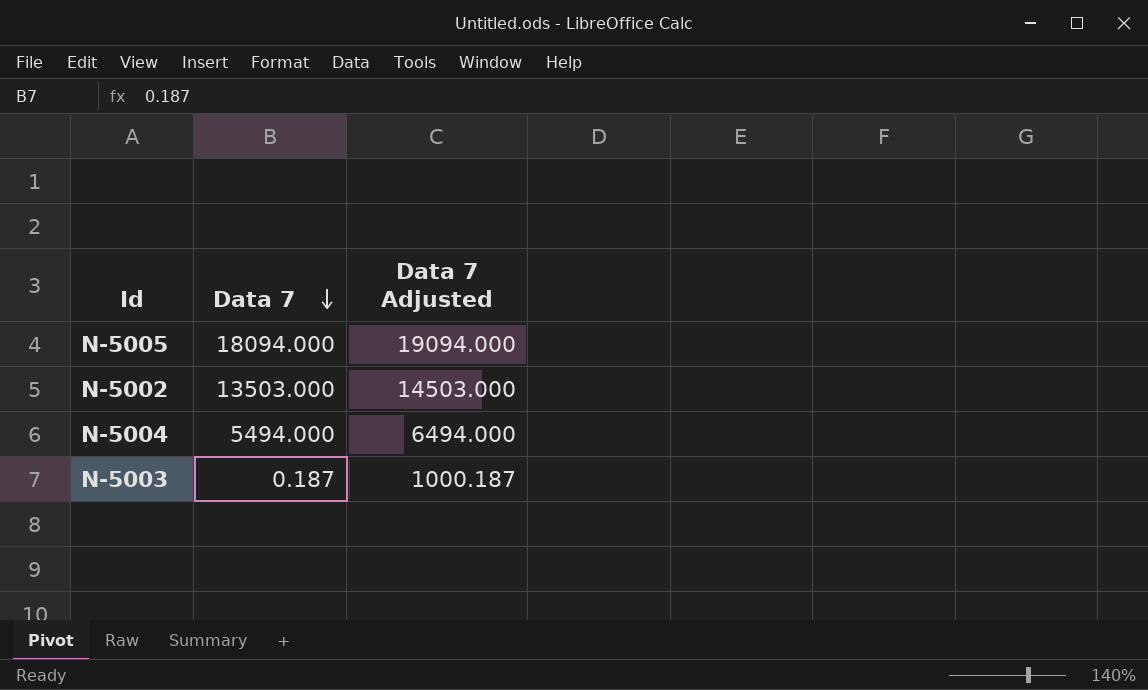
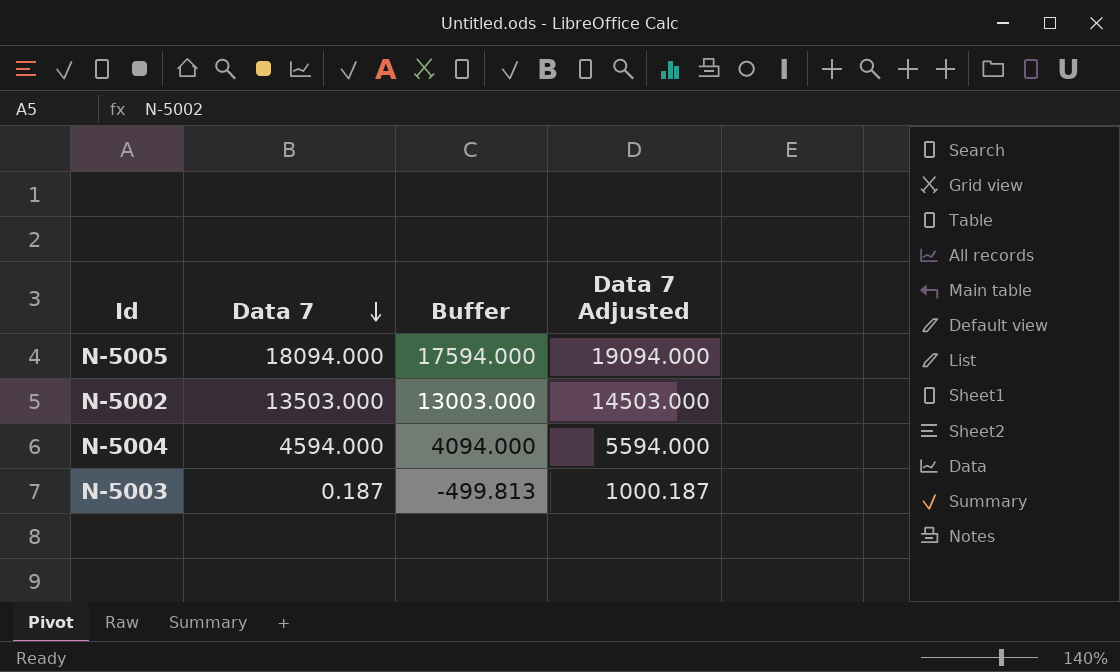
column Buffer | formula: none -> [Data 7] - 500
N-5004 | Data 7: 5494.000 -> 4594.000
N-5004 | Data 7 Adjusted: 6494.000 -> 5594.000

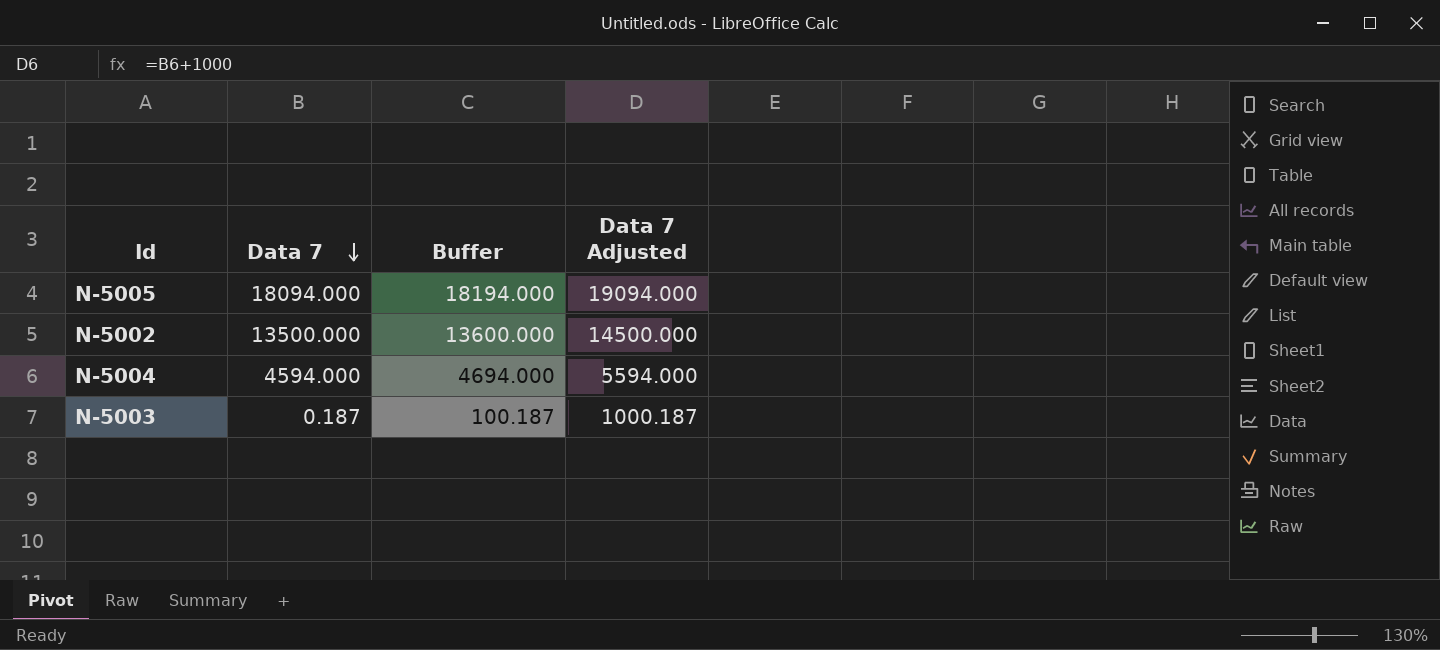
column Buffer | formula: [Data 7] - 500 -> [Data 7] + 100
N-5002 | Data 7: 13503.000 -> 13500.000
N-5002 | Data 7 Adjusted: 14503.000 -> 14500.000

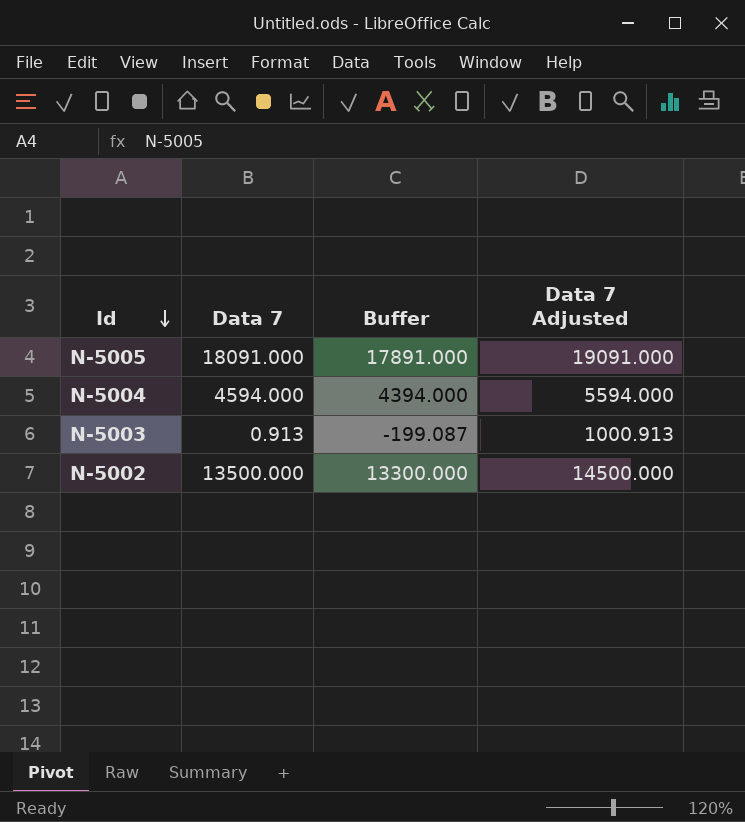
row order: Data 7 descending -> Id descending
column Buffer | formula: [Data 7] + 100 -> [Data 7] - 200
N-5005 | Data 7: 18094.000 -> 18091.000
N-5005 | Data 7 Adjusted: 19094.000 -> 19091.000
N-5003 | Data 7: 0.187 -> 0.913
N-5003 | Data 7 Adjusted: 1000.187 -> 1000.913

